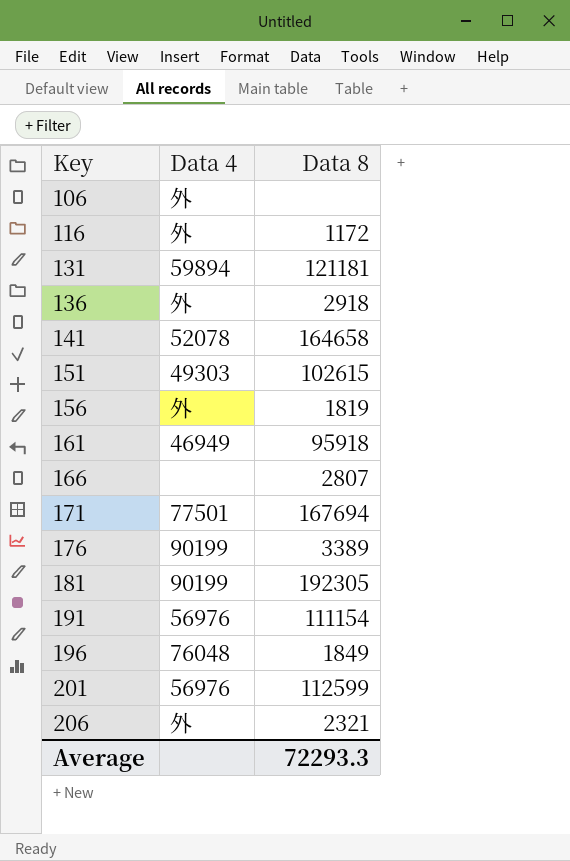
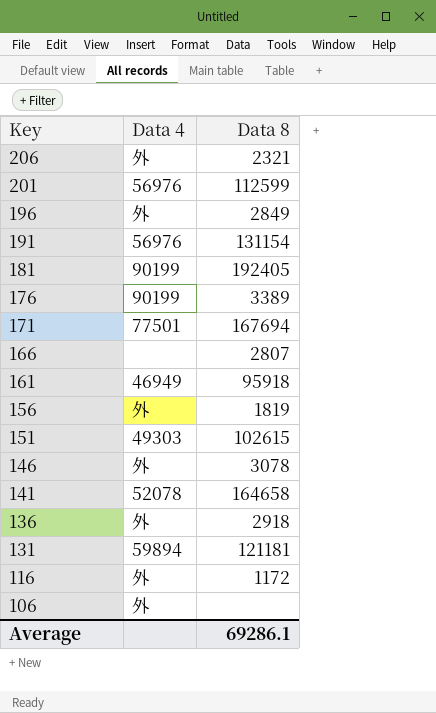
row order: Key ascending -> Key descending
196 | Data 4: 76048 -> 外
196 | Data 8: 1849 -> 2849
191 | Data 8: 111154 -> 131154
181 | Data 8: 192305 -> 192405
row 146: none -> 外 | 3078
Average | Data 8: 72293.3 -> 69286.1

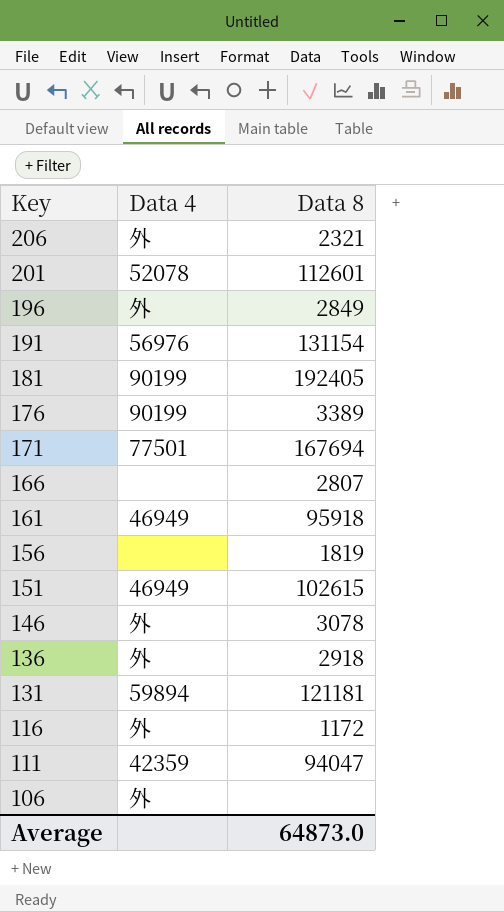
row 141: 52078 | 164658 -> none
201 | Data 4: 56976 -> 52078
201 | Data 8: 112599 -> 112601
156 | Data 4: 外 -> none
151 | Data 4: 49303 -> 46949
row 111: none -> 42359 | 94047
Average | Data 8: 69286.1 -> 64873.0

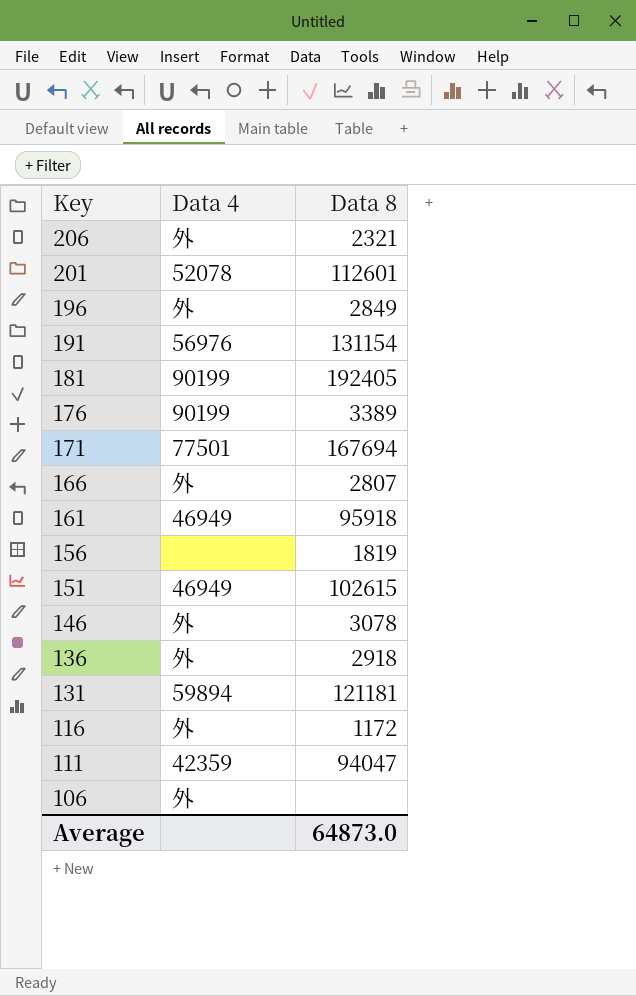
166 | Data 4: none -> 外

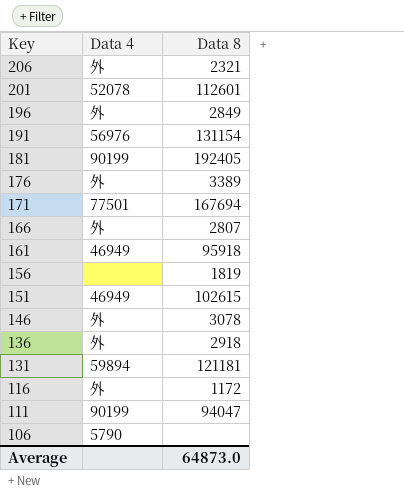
176 | Data 4: 90199 -> 外
111 | Data 4: 42359 -> 90199
106 | Data 4: 外 -> 5790

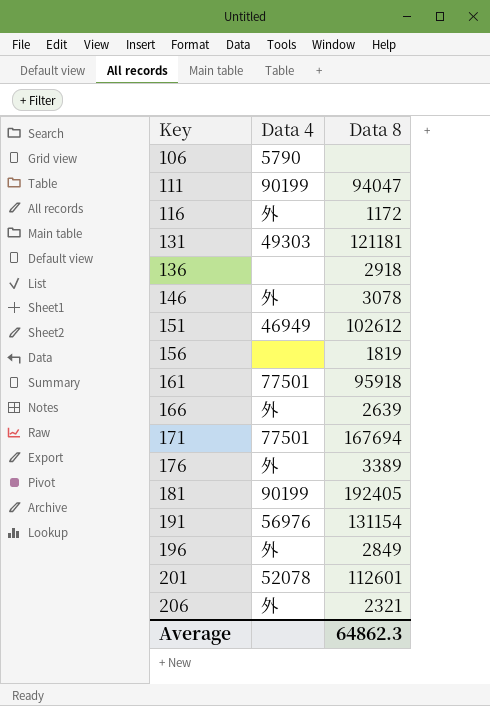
row order: Key descending -> Key ascending
131 | Data 4: 59894 -> 49303
136 | Data 4: 外 -> none
151 | Data 8: 102615 -> 102612
161 | Data 4: 46949 -> 77501
166 | Data 8: 2807 -> 2639
Average | Data 8: 64873.0 -> 64862.3

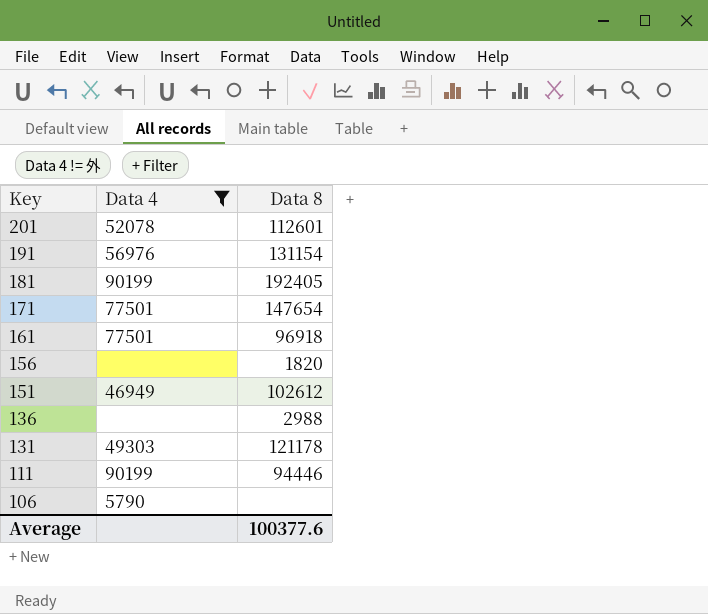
filter: none -> Data 4 != 外
row order: Key ascending -> Key descending
171 | Data 8: 167694 -> 147654
161 | Data 8: 95918 -> 96918
156 | Data 8: 1819 -> 1820
136 | Data 8: 2918 -> 2988
131 | Data 8: 121181 -> 121178
111 | Data 8: 94047 -> 94446
Average | Data 8: 64862.3 -> 100377.6

